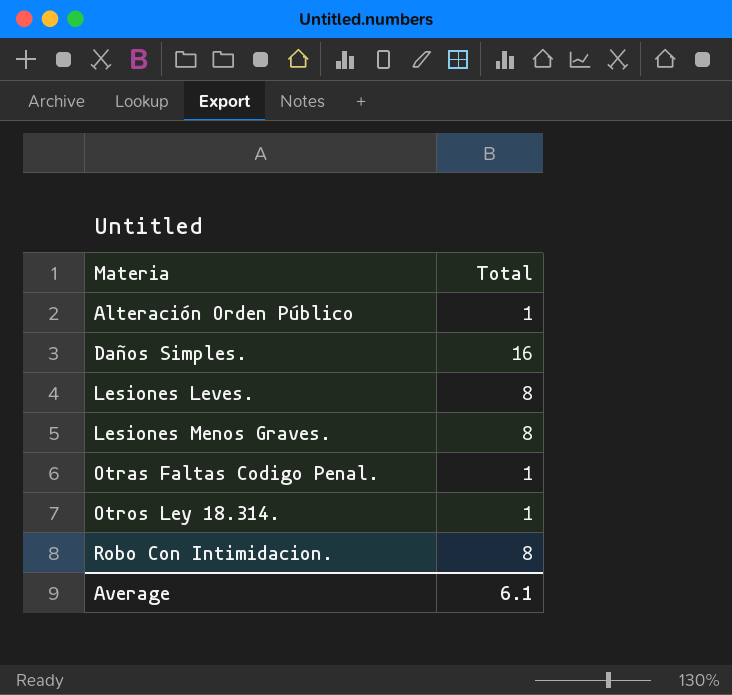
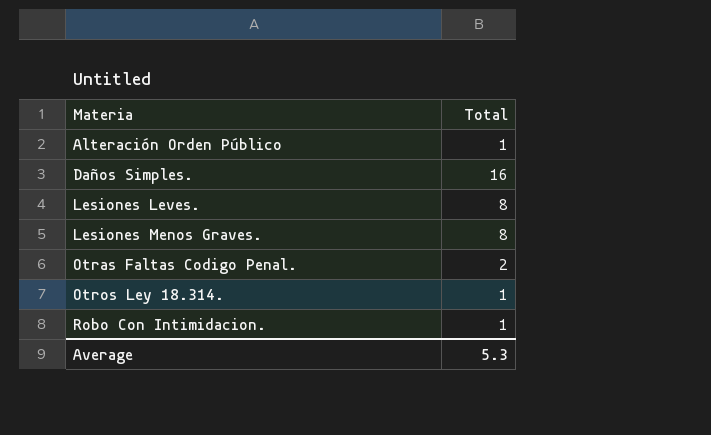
Otras Faltas Codigo Penal. | Total: 1 -> 2
Robo Con Intimidacion. | Total: 8 -> 1
Average | Total: 6.1 -> 5.3

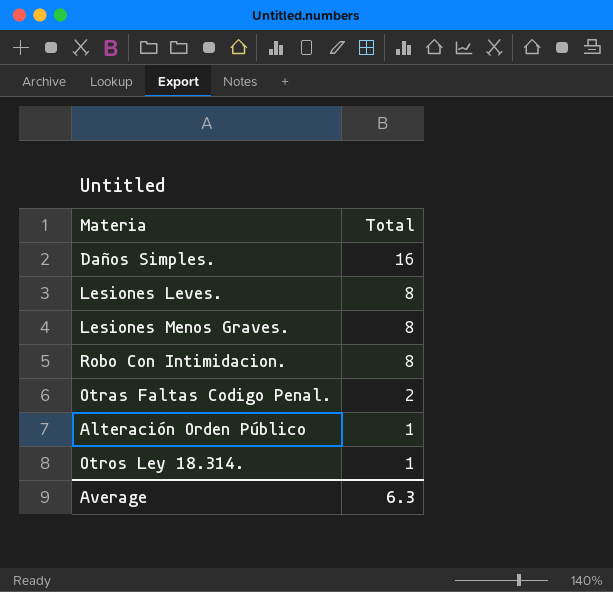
row order: Materia ascending -> Total descending
Robo Con Intimidacion. | Total: 1 -> 8
Average | Total: 5.3 -> 6.3

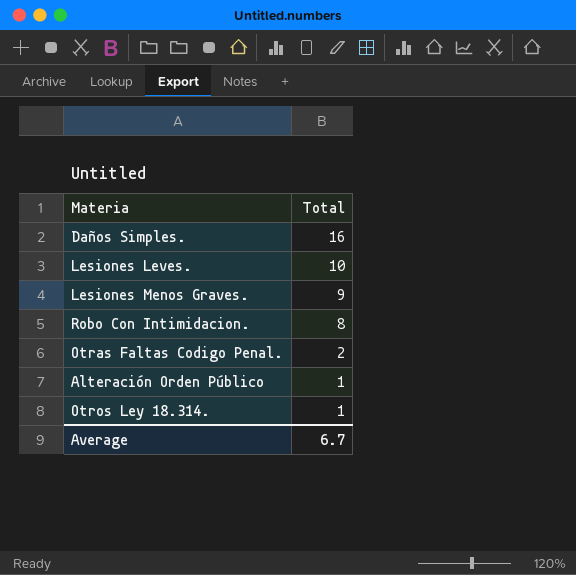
Lesiones Leves. | Total: 8 -> 10
Lesiones Menos Graves. | Total: 8 -> 9
Average | Total: 6.3 -> 6.7

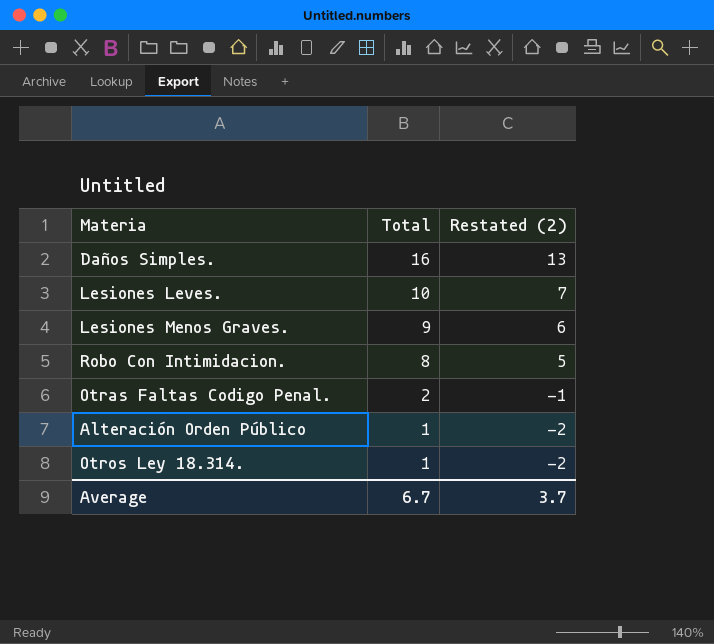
column Restated (2) | formula: none -> [Total] - 3

